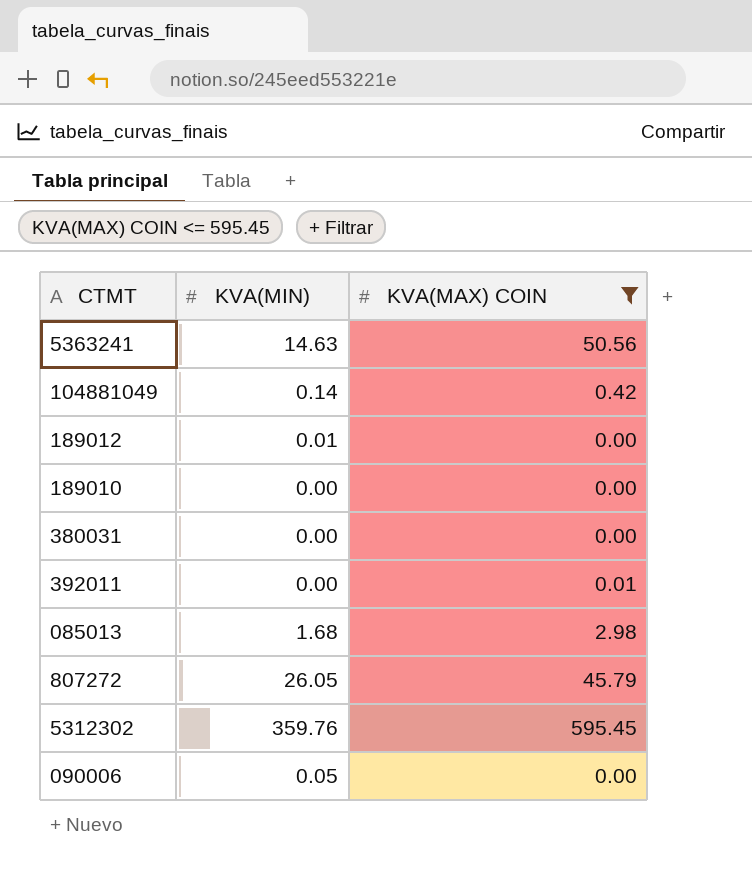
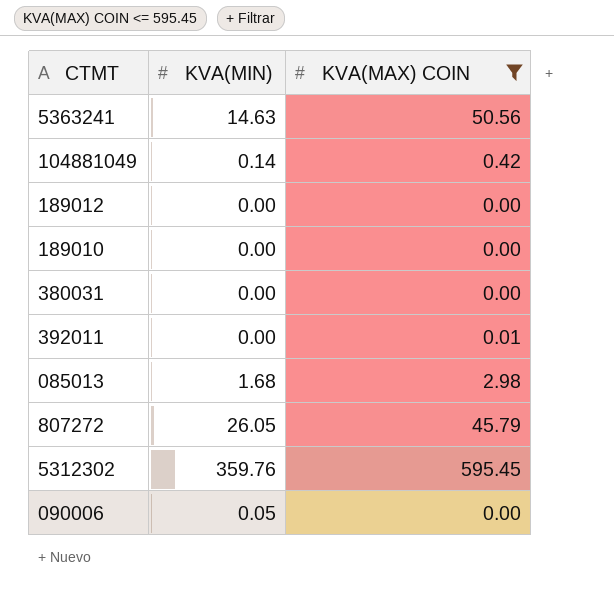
189012 | KVA(MIN): 0.01 -> 0.00

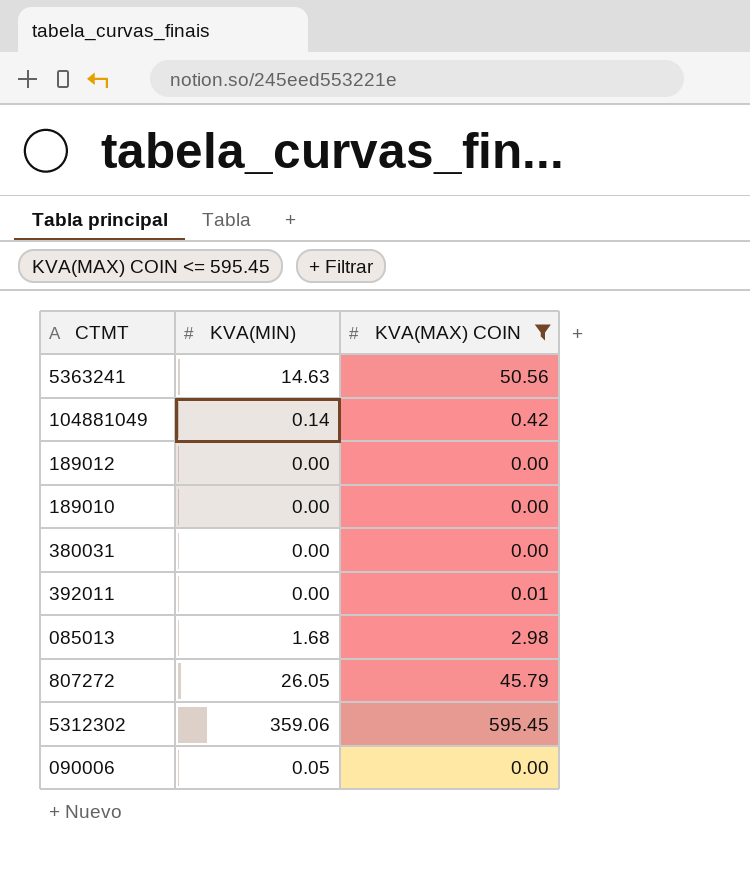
5312302 | KVA(MIN): 359.76 -> 359.06

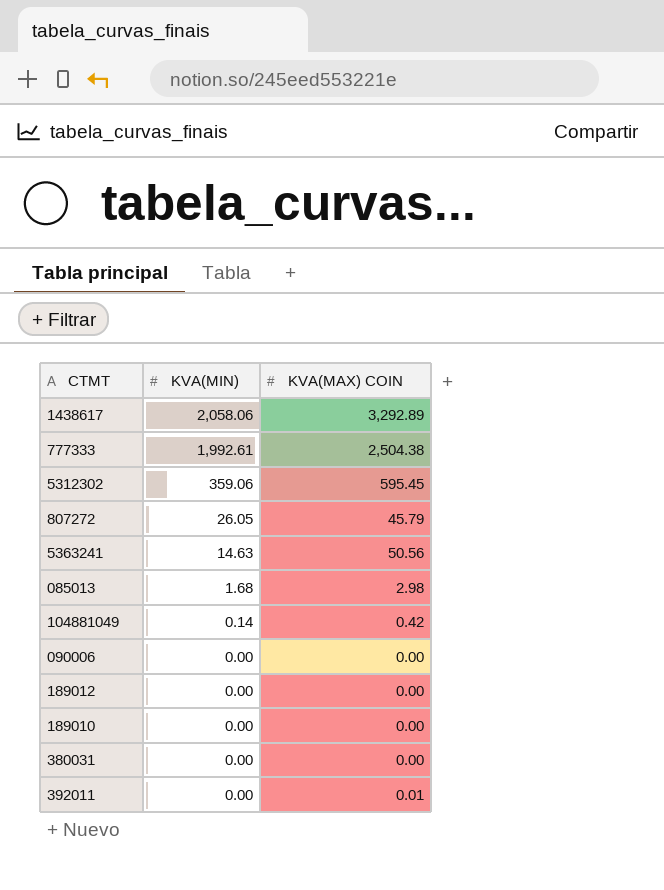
filter: KVA(MAX) COIN <= 595.45 -> none
row order: none -> KVA(MIN) descending
090006 | KVA(MIN): 0.05 -> 0.00

